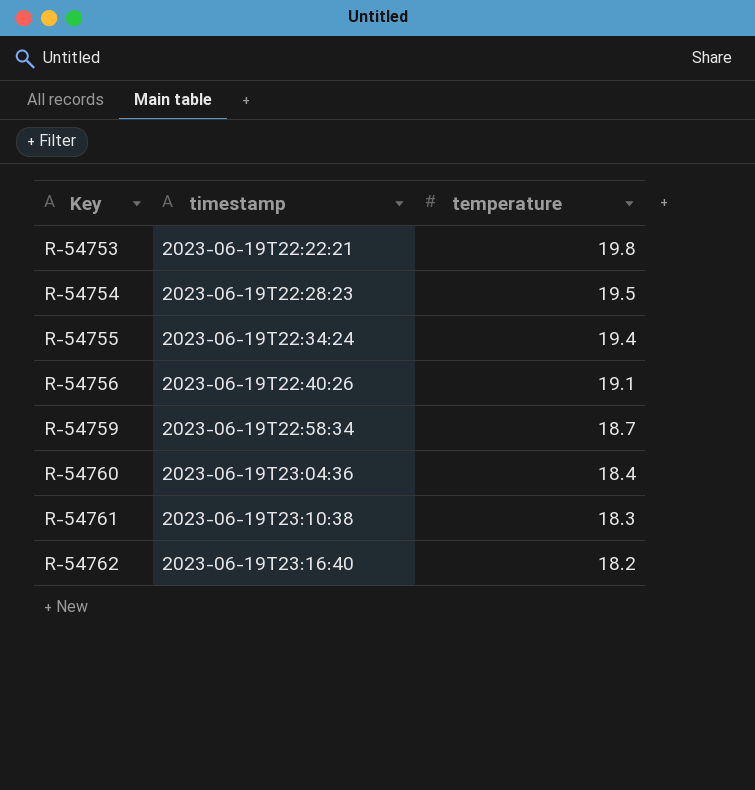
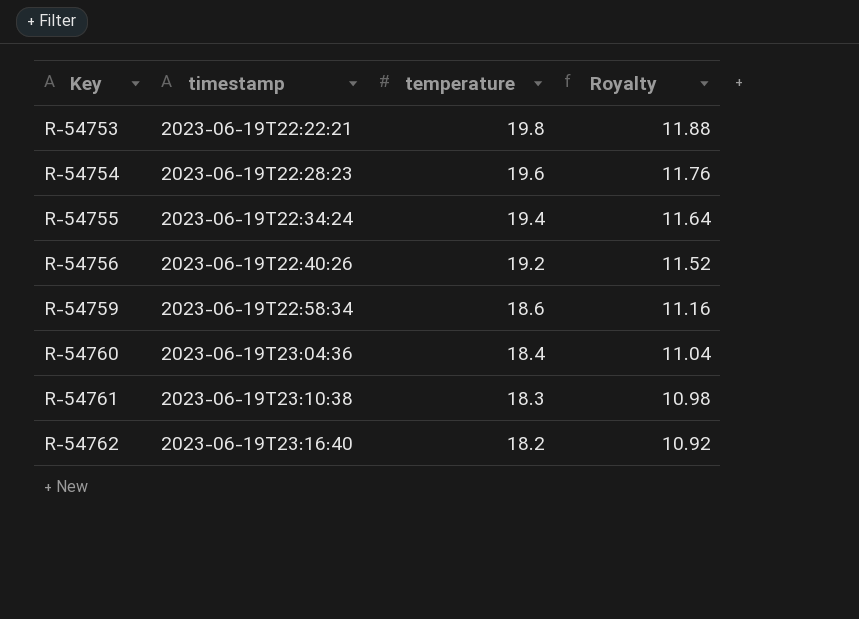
column Royalty | formula: none -> [temperature] * 0.6
R-54754 | temperature: 19.5 -> 19.6
R-54756 | temperature: 19.1 -> 19.2
R-54759 | temperature: 18.7 -> 18.6

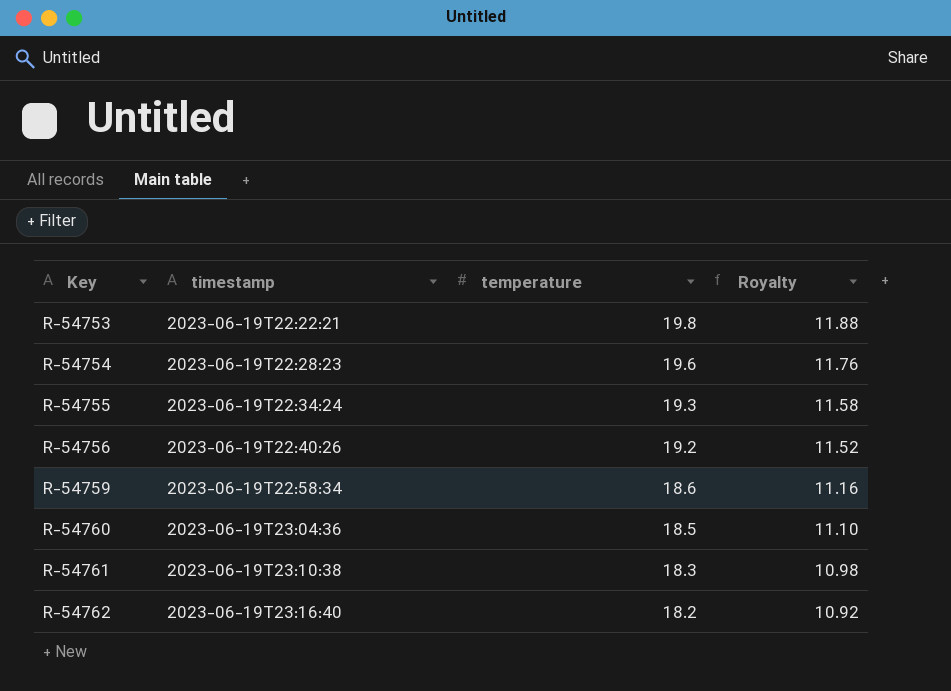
R-54755 | temperature: 19.4 -> 19.3
R-54755 | Royalty: 11.64 -> 11.58
R-54760 | temperature: 18.4 -> 18.5
R-54760 | Royalty: 11.04 -> 11.10

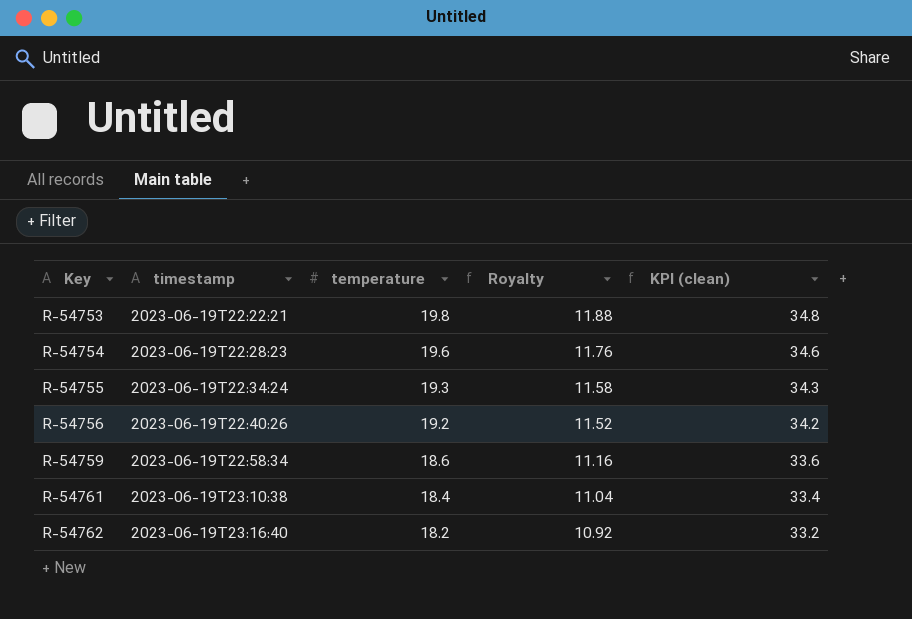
column KPI (clean) | formula: none -> [temperature] + 15
row R-54760: 2023-06-19T23:04:36 | 18.5 | 11.10 -> none
R-54761 | temperature: 18.3 -> 18.4
R-54761 | Royalty: 10.98 -> 11.04

